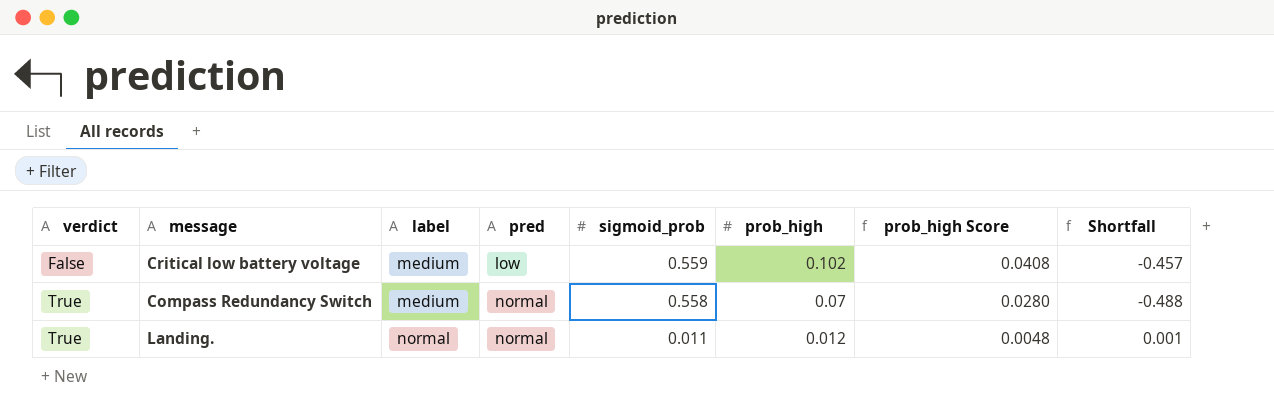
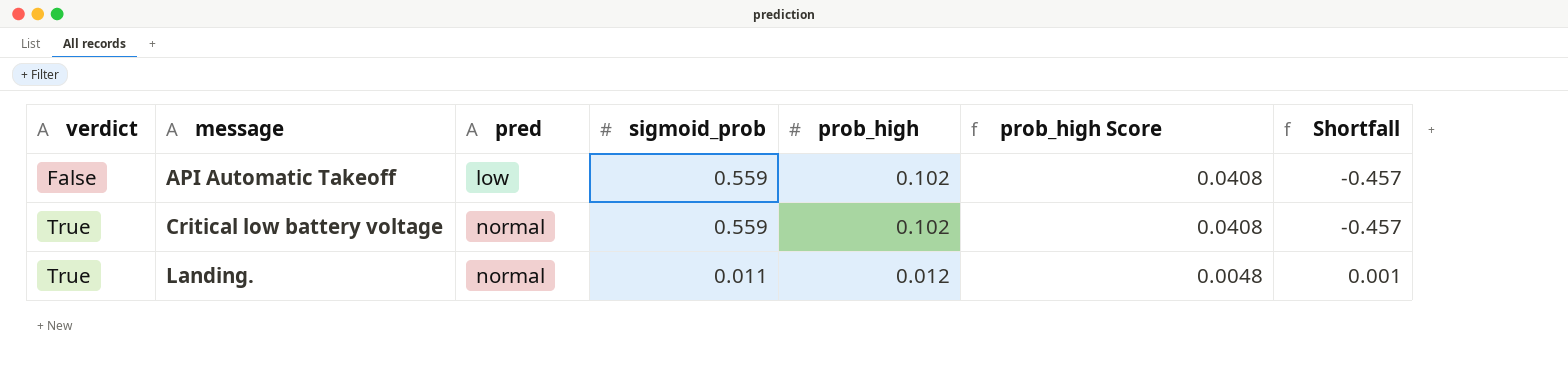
column label | position: 3 -> none
row Compass Redundancy Switch: True | medium | normal | 0.558 | 0.07 | 0.0280 | -0.488 -> none
row API Automatic Takeoff: none -> False | low | 0.559 | 0.102 | 0.0408 | -0.457
Critical low battery voltage | verdict: False -> True
Critical low battery voltage | pred: low -> normal

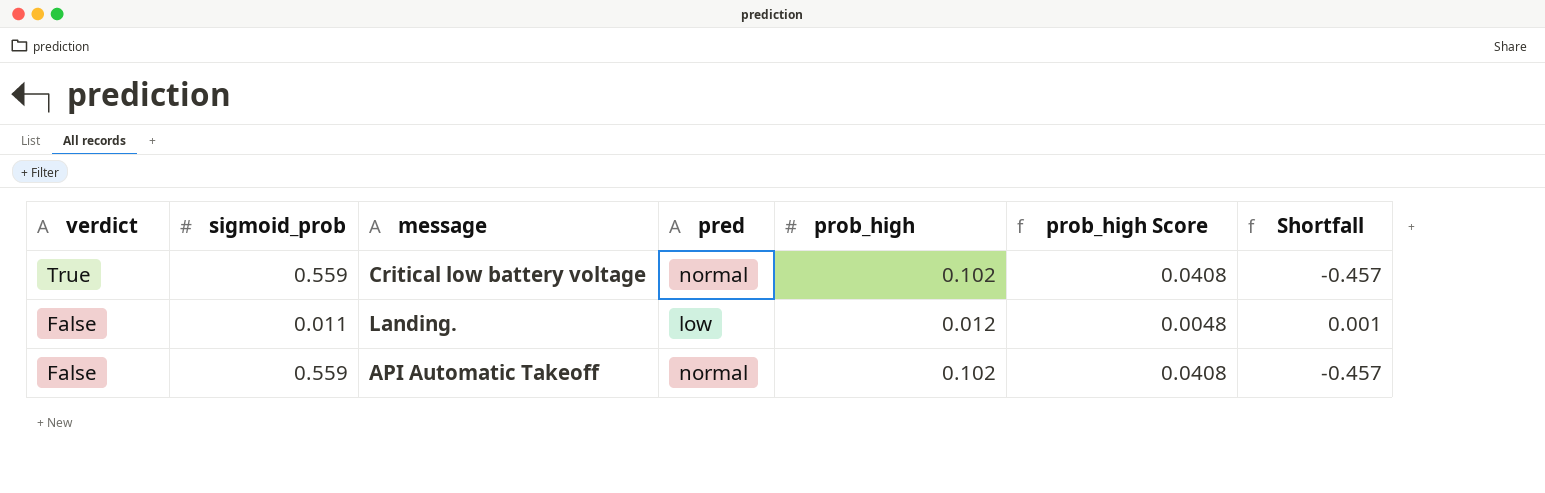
row order: verdict ascending -> verdict descending
column sigmoid_prob | position: 4 -> 2
Landing. | verdict: True -> False
Landing. | pred: normal -> low
API Automatic Takeoff | pred: low -> normal

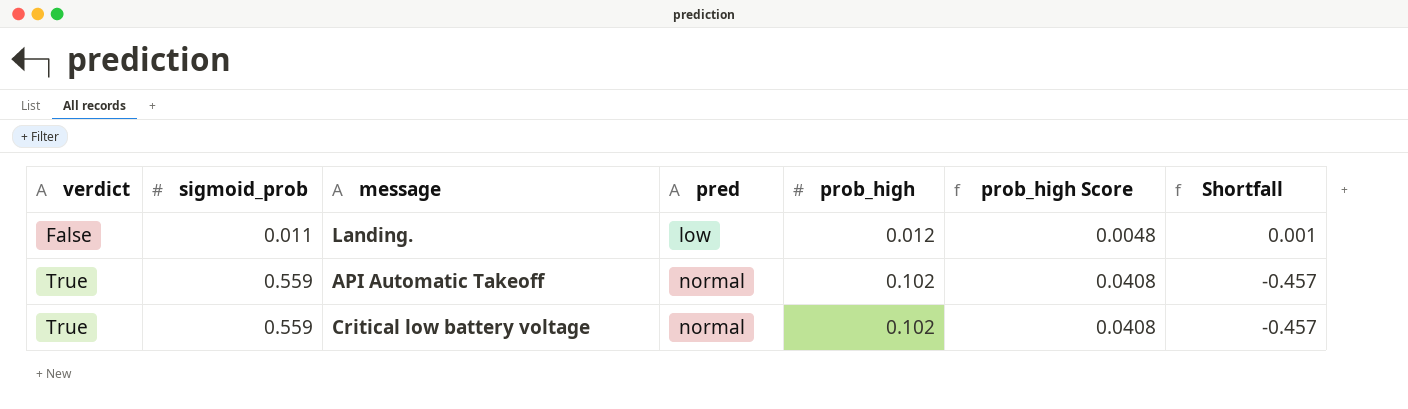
row order: verdict descending -> verdict ascending
API Automatic Takeoff | verdict: False -> True

